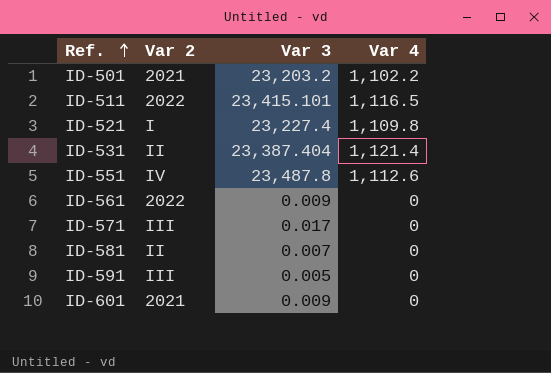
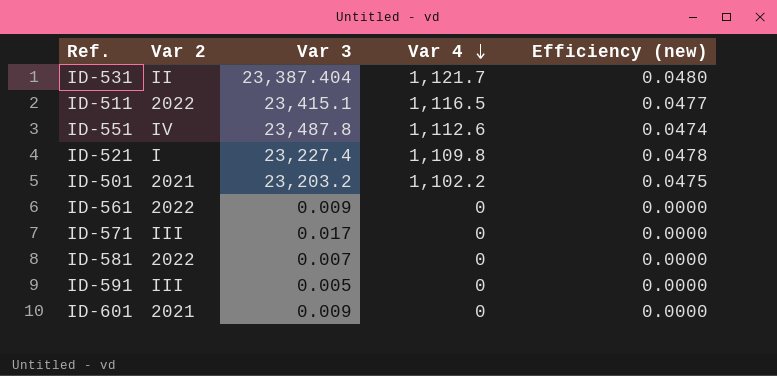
row order: Ref. ascending -> Var 4 descending
column Efficiency (new) | formula: none -> [Var 4] / [Var 3]
ID-531 | Var 4: 1,121.4 -> 1,121.7
ID-511 | Var 3: 23,415.101 -> 23,415.1
ID-581 | Var 2: II -> 2022

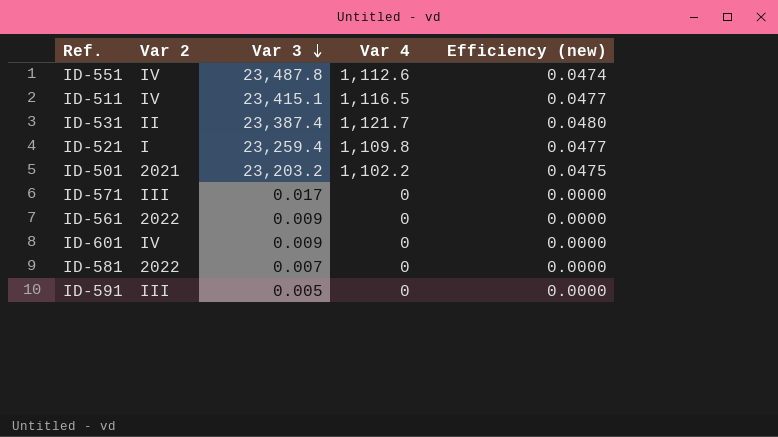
row order: Var 4 descending -> Var 3 descending
ID-511 | Var 2: 2022 -> IV
ID-531 | Var 3: 23,387.404 -> 23,387.4
ID-521 | Var 3: 23,227.4 -> 23,259.4
ID-521 | Efficiency (new): 0.0478 -> 0.0477
ID-601 | Var 2: 2021 -> IV

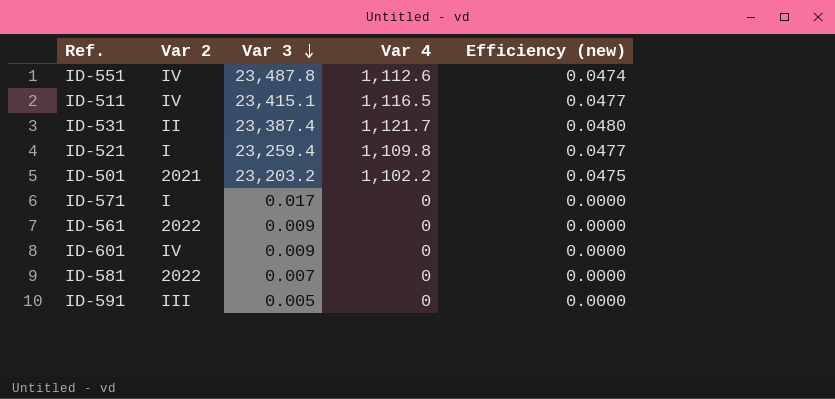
ID-571 | Var 2: III -> I

